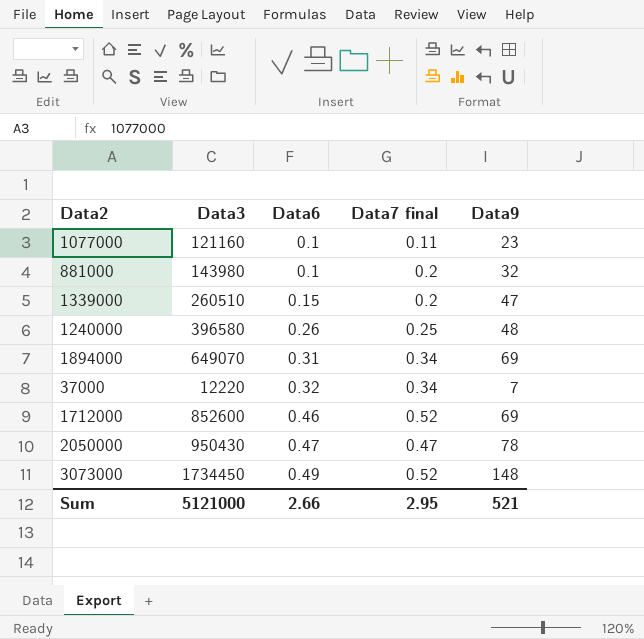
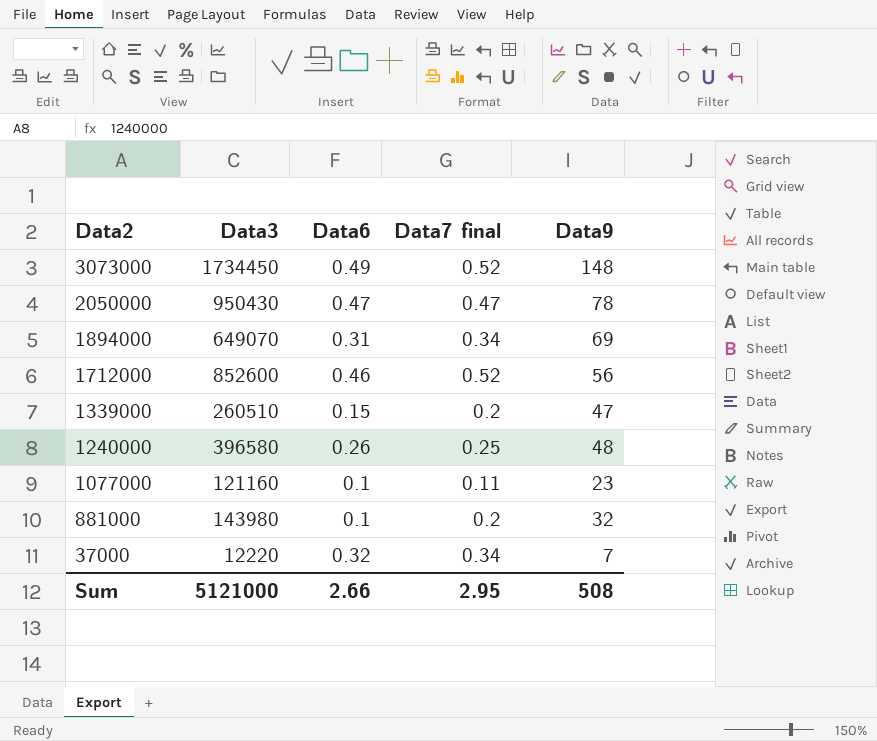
row order: Data6 ascending -> Data2 descending
1712000 | Data9: 69 -> 56
Sum | Data9: 521 -> 508

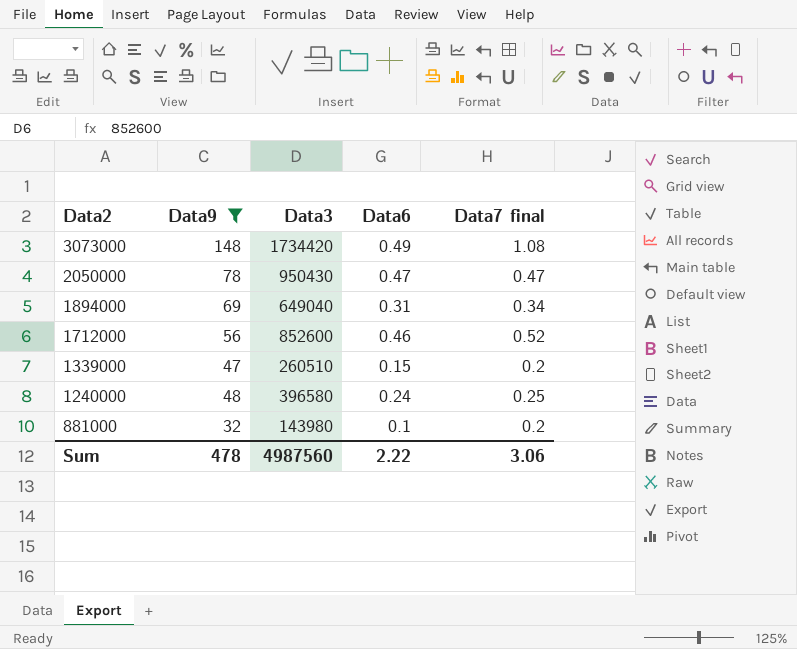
filter: none -> Data9 >= 32
column Data9 | position: 5 -> 2
3073000 | Data3: 1734450 -> 1734420
3073000 | Data7 final: 0.52 -> 1.08
1894000 | Data3: 649070 -> 649040
1240000 | Data6: 0.26 -> 0.24
Sum | Data9: 508 -> 478
Sum | Data3: 5121000 -> 4987560
Sum | Data6: 2.66 -> 2.22
Sum | Data7 final: 2.95 -> 3.06

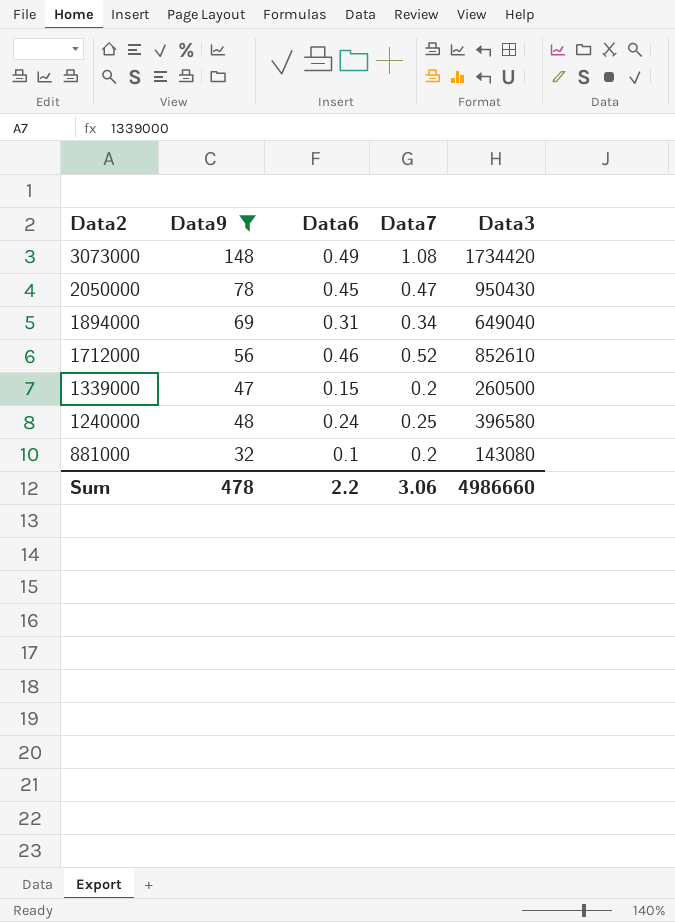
column name: Data7 final -> Data7
column Data3 | position: 3 -> 5
2050000 | Data6: 0.47 -> 0.45
1712000 | Data3: 852600 -> 852610
1339000 | Data3: 260510 -> 260500
881000 | Data3: 143980 -> 143080
Sum | Data6: 2.22 -> 2.2
Sum | Data3: 4987560 -> 4986660

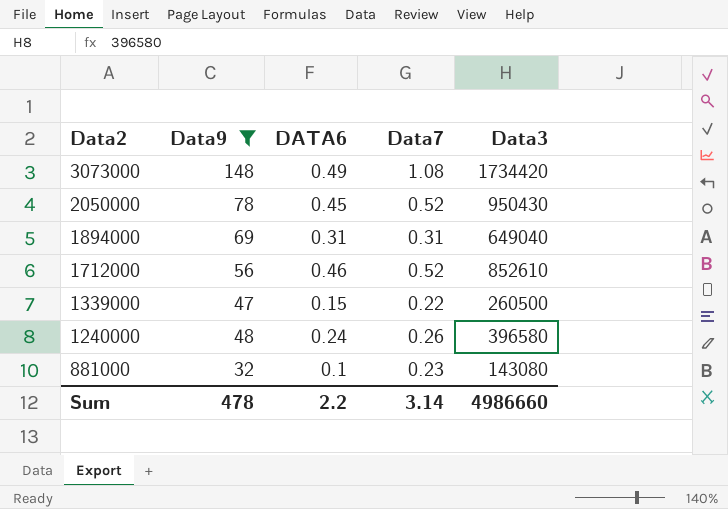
column name: Data6 -> DATA6
2050000 | Data7: 0.47 -> 0.52
1894000 | Data7: 0.34 -> 0.31
1339000 | Data7: 0.2 -> 0.22
1240000 | Data7: 0.25 -> 0.26
881000 | Data7: 0.2 -> 0.23
Sum | Data7: 3.06 -> 3.14

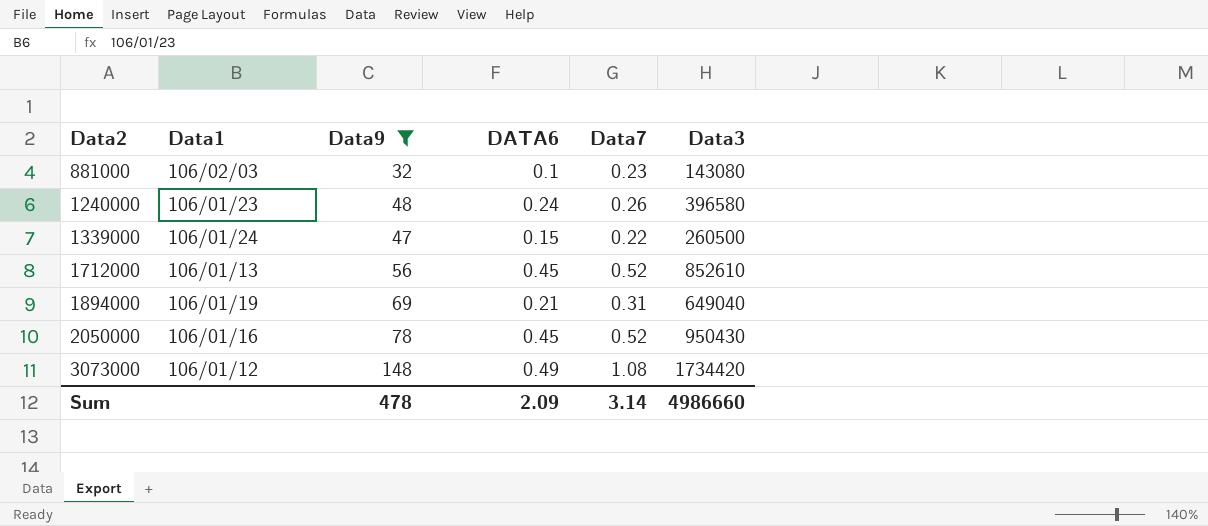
row order: Data2 descending -> Data2 ascending
column Data1 | position: none -> 2
1712000 | DATA6: 0.46 -> 0.45
1894000 | DATA6: 0.31 -> 0.21
Sum | DATA6: 2.2 -> 2.09

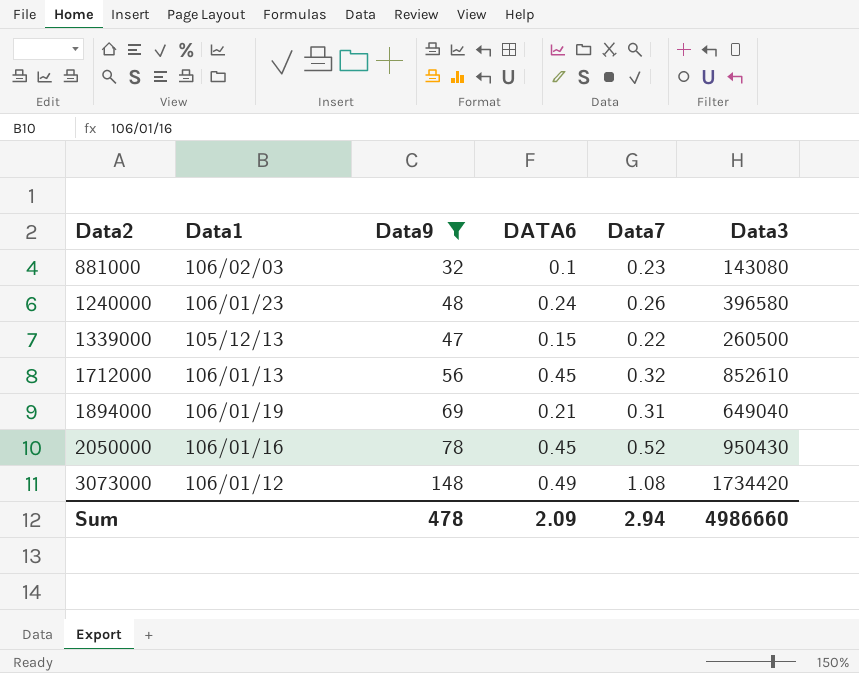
1339000 | Data1: 106/01/24 -> 105/12/13
1712000 | Data7: 0.52 -> 0.32
Sum | Data7: 3.14 -> 2.94

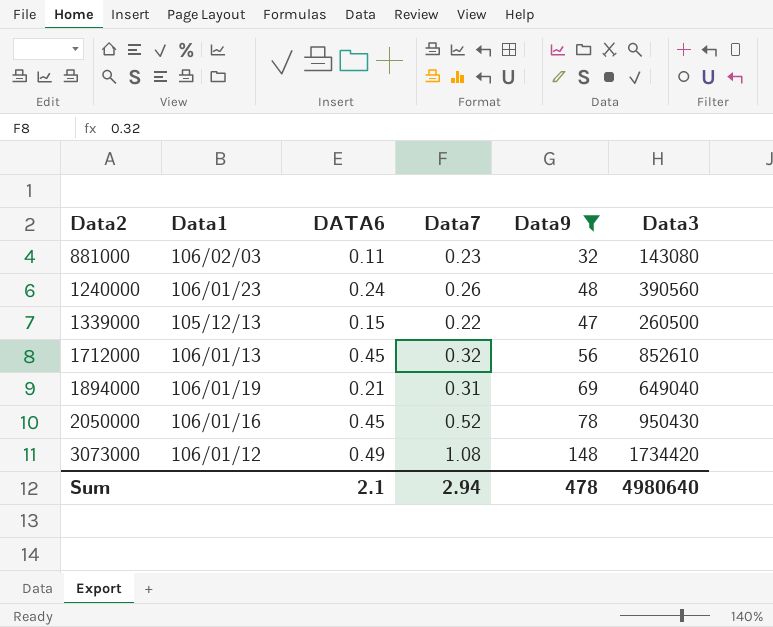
column Data9 | position: 3 -> 5
881000 | DATA6: 0.1 -> 0.11
1240000 | Data3: 396580 -> 390560
Sum | DATA6: 2.09 -> 2.1
Sum | Data3: 4986660 -> 4980640

